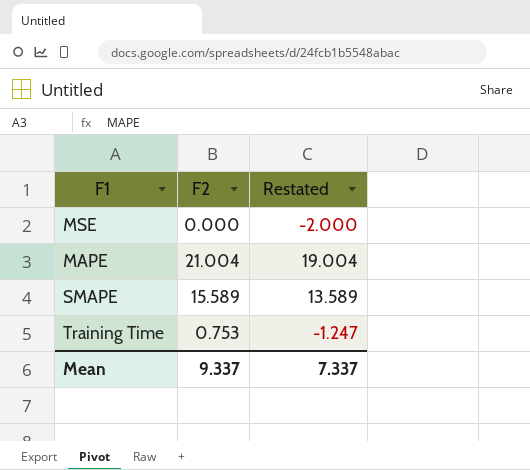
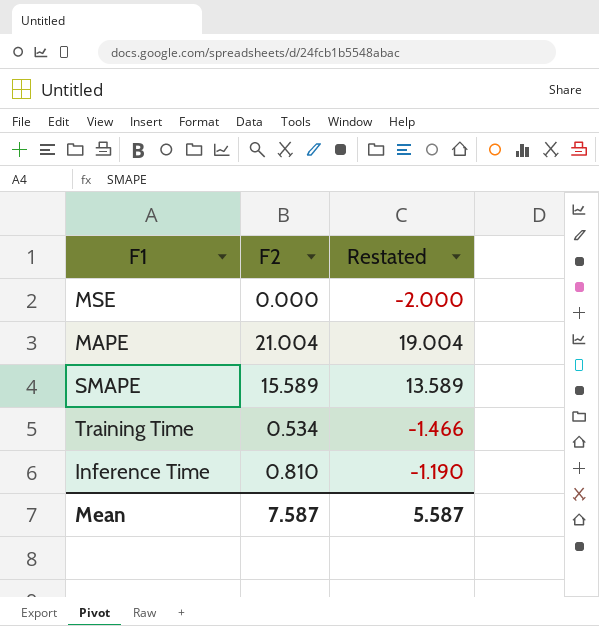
Training Time | F2: 0.753 -> 0.534
Training Time | Restated: -1.247 -> -1.466
row Inference Time: none -> 0.810 | -1.190
Mean | F2: 9.337 -> 7.587
Mean | Restated: 7.337 -> 5.587

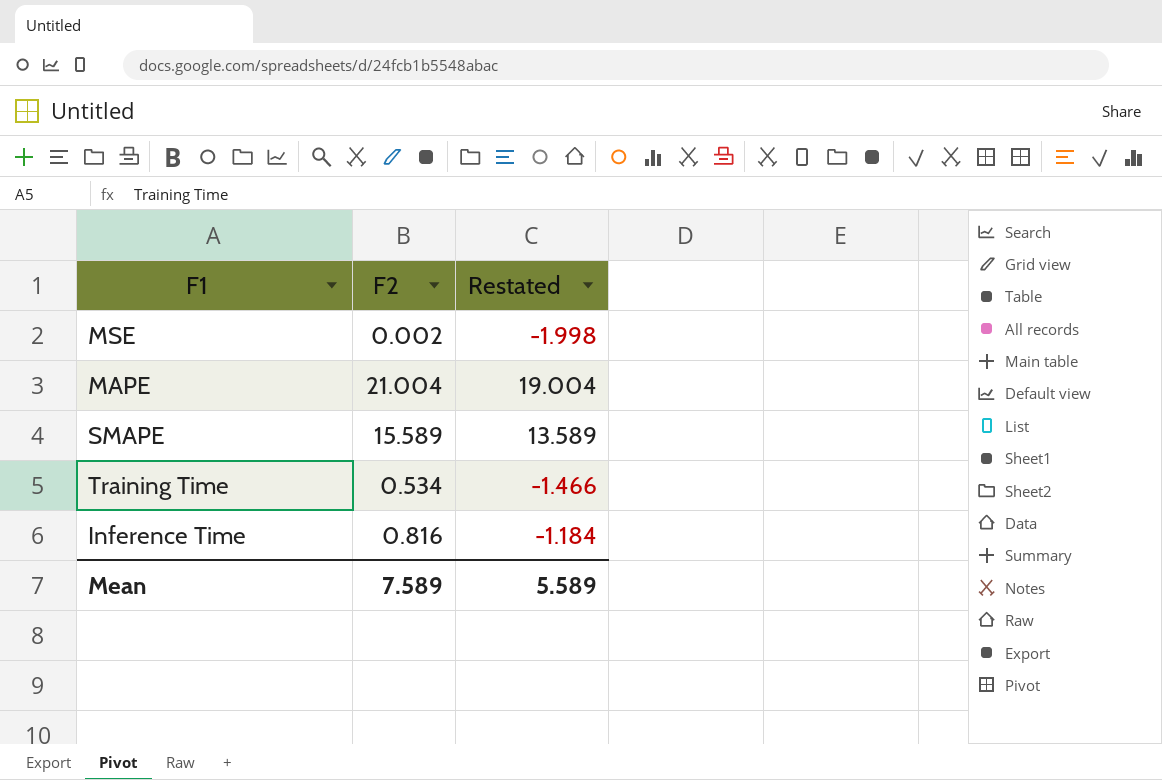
MSE | F2: 0.000 -> 0.002
MSE | Restated: -2.000 -> -1.998
Inference Time | F2: 0.810 -> 0.816
Inference Time | Restated: -1.190 -> -1.184
Mean | F2: 7.587 -> 7.589
Mean | Restated: 5.587 -> 5.589

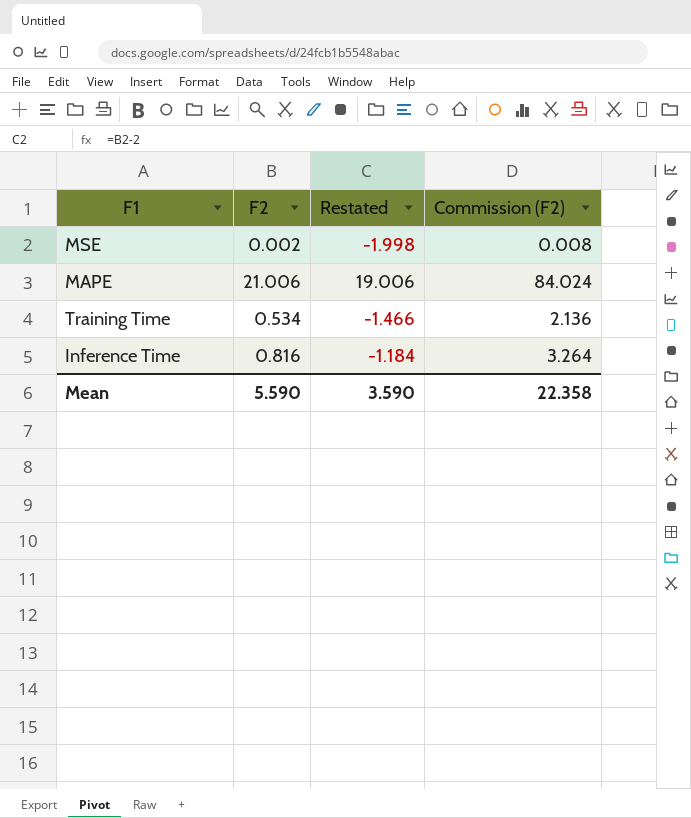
column Commission (F2) | formula: none -> [F2] * 4
row SMAPE: 15.589 | 13.589 -> none
MAPE | F2: 21.004 -> 21.006
MAPE | Restated: 19.004 -> 19.006
Mean | F2: 7.589 -> 5.590
Mean | Restated: 5.589 -> 3.590

